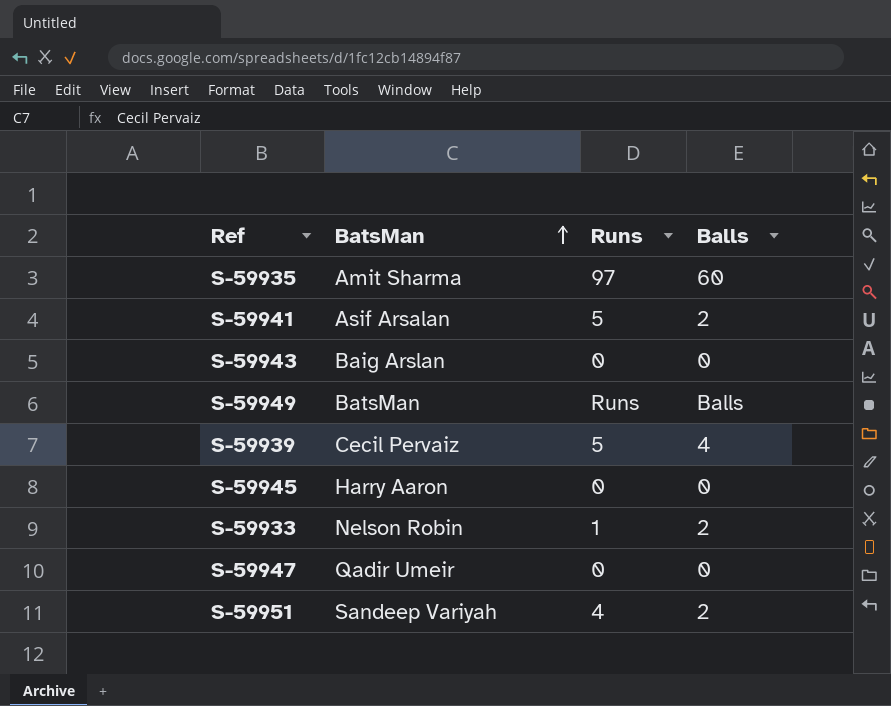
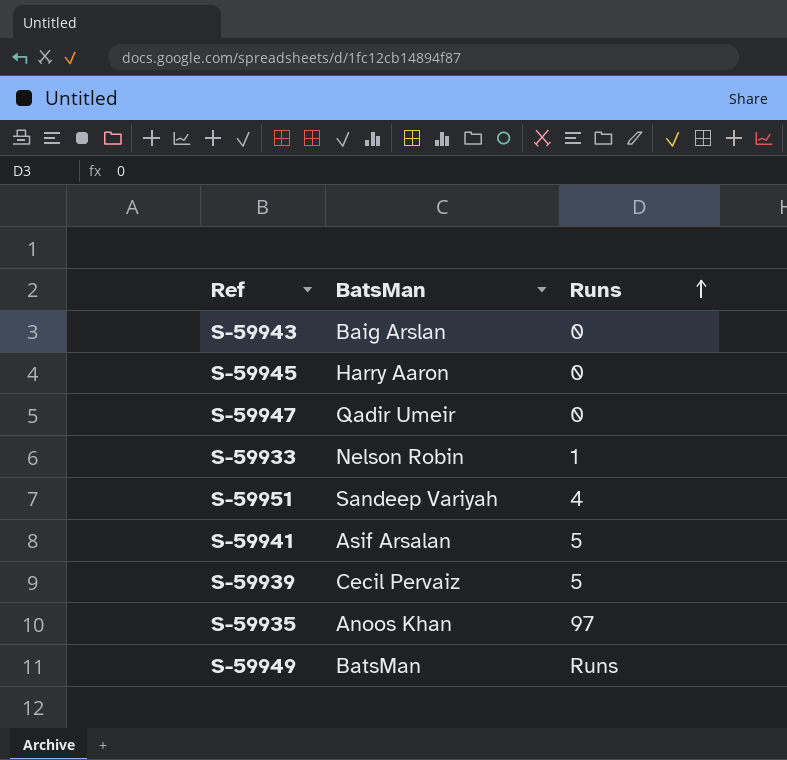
row order: BatsMan ascending -> Runs ascending
column Balls | position: 4 -> none
S-59935 | BatsMan: Amit Sharma -> Anoos Khan

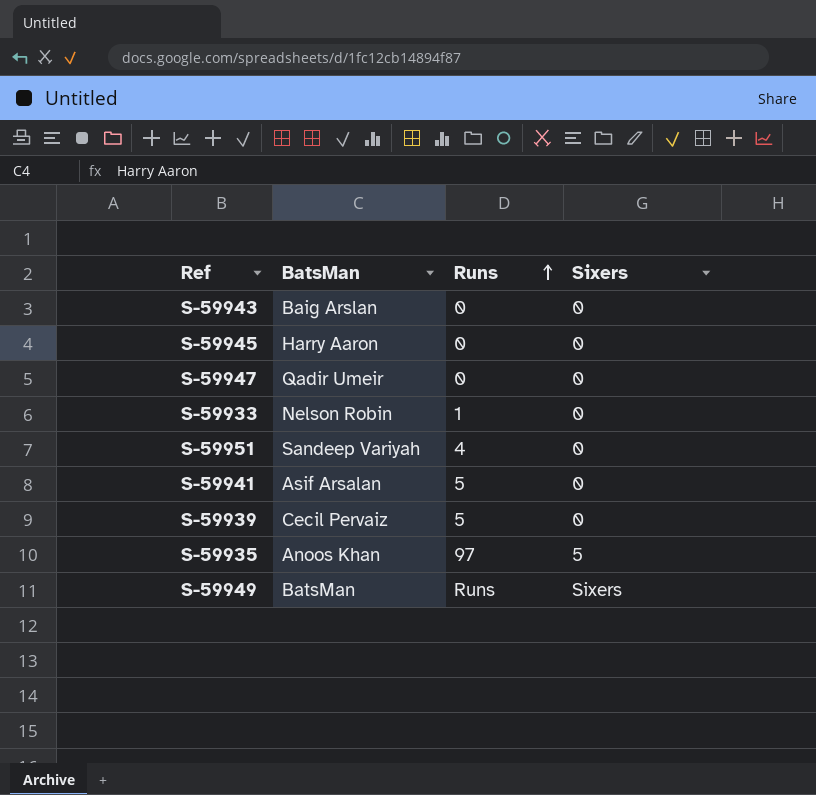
column Sixers | position: none -> 4

